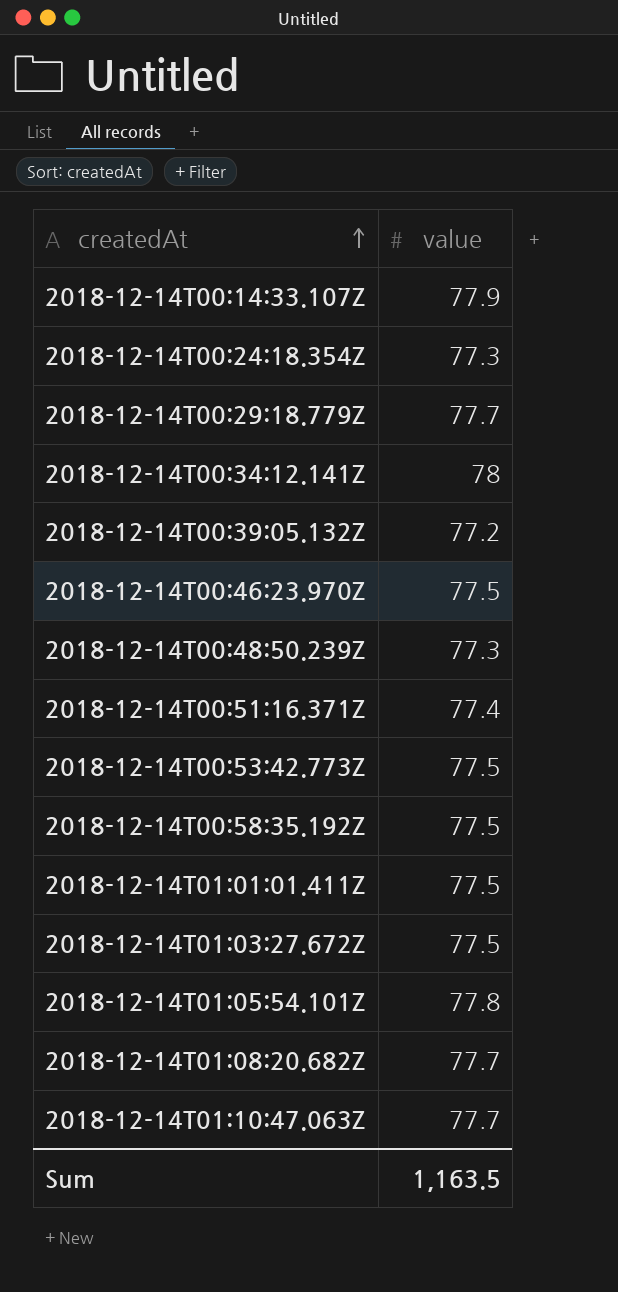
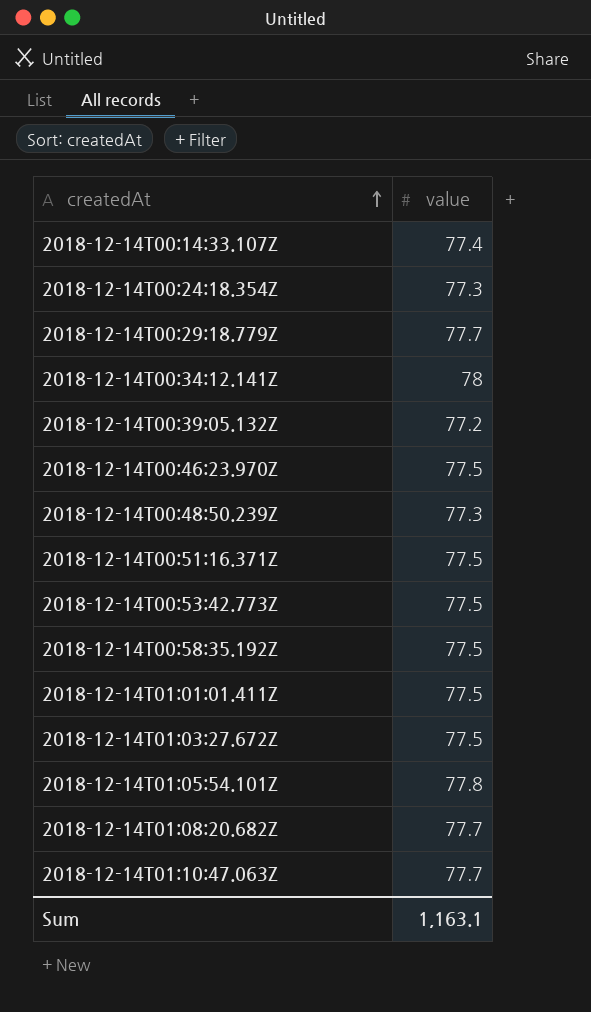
2018-12-14T00:14:33.107Z | value: 77.9 -> 77.4
2018-12-14T00:51:16.371Z | value: 77.4 -> 77.5
Sum | value: 1,163.5 -> 1,163.1

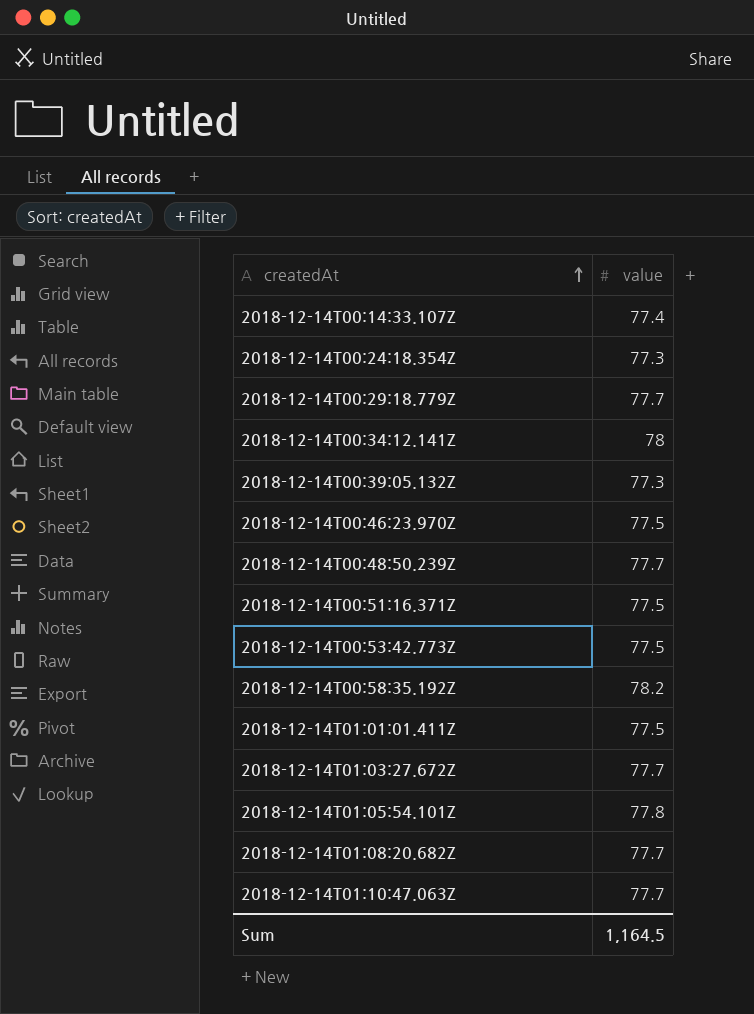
2018-12-14T00:39:05.132Z | value: 77.2 -> 77.3
2018-12-14T00:48:50.239Z | value: 77.3 -> 77.7
2018-12-14T00:58:35.192Z | value: 77.5 -> 78.2
2018-12-14T01:03:27.672Z | value: 77.5 -> 77.7
Sum | value: 1,163.1 -> 1,164.5

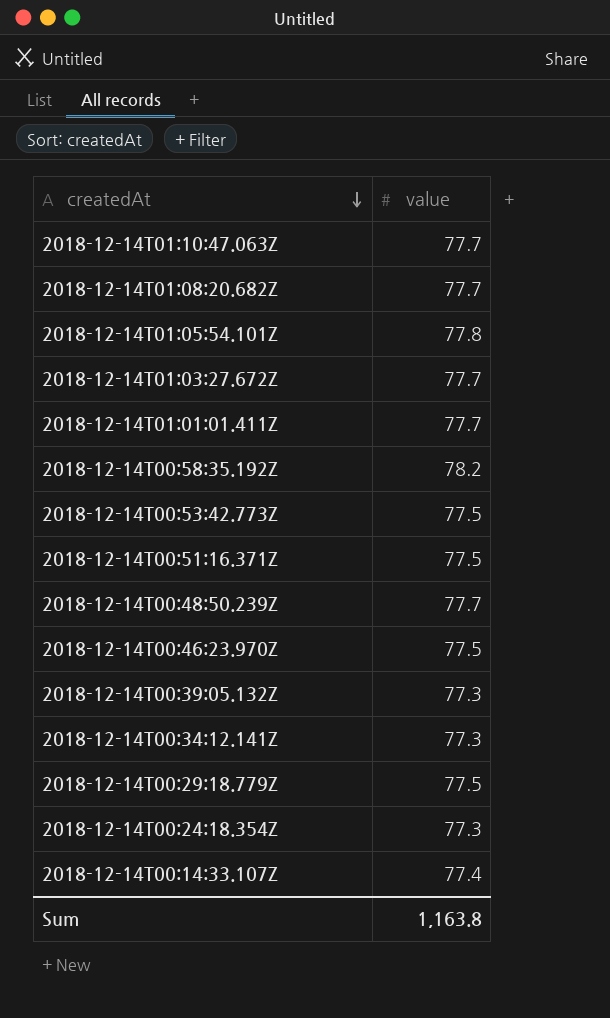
row order: createdAt ascending -> createdAt descending
2018-12-14T01:01:01.411Z | value: 77.5 -> 77.7
2018-12-14T00:34:12.141Z | value: 78 -> 77.3
2018-12-14T00:29:18.779Z | value: 77.7 -> 77.5
Sum | value: 1,164.5 -> 1,163.8

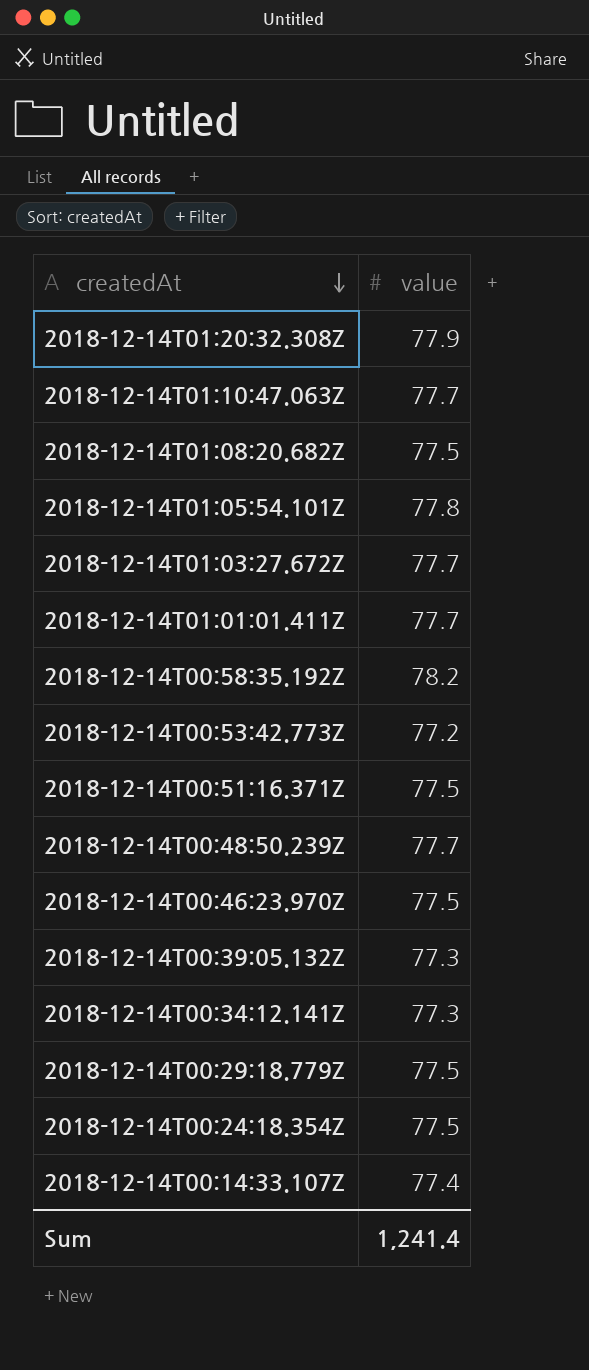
row 2018-12-14T01:20:32.308Z: none -> 77.9
2018-12-14T01:08:20.682Z | value: 77.7 -> 77.5
2018-12-14T00:53:42.773Z | value: 77.5 -> 77.2
2018-12-14T00:24:18.354Z | value: 77.3 -> 77.5
Sum | value: 1,163.8 -> 1,241.4

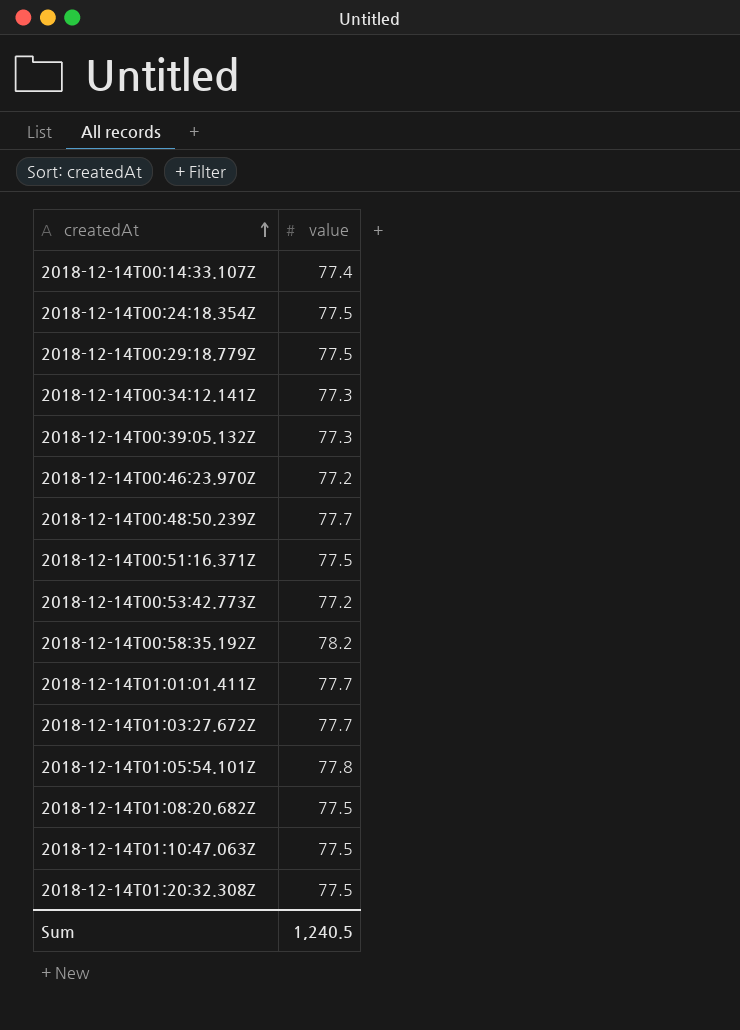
row order: createdAt descending -> createdAt ascending
2018-12-14T00:46:23.970Z | value: 77.5 -> 77.2
2018-12-14T01:10:47.063Z | value: 77.7 -> 77.5
2018-12-14T01:20:32.308Z | value: 77.9 -> 77.5
Sum | value: 1,241.4 -> 1,240.5

